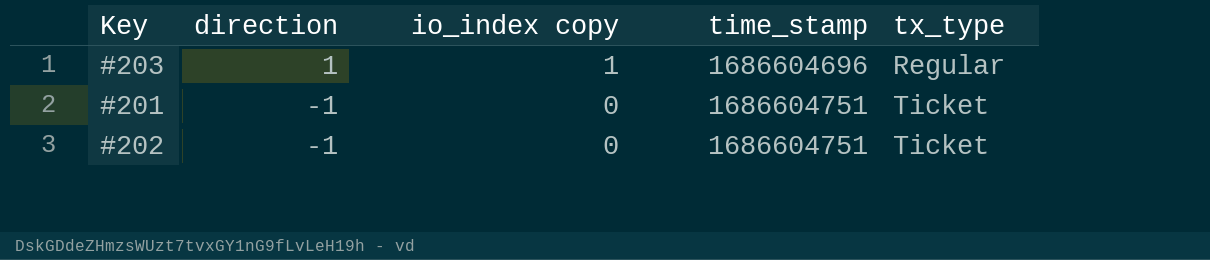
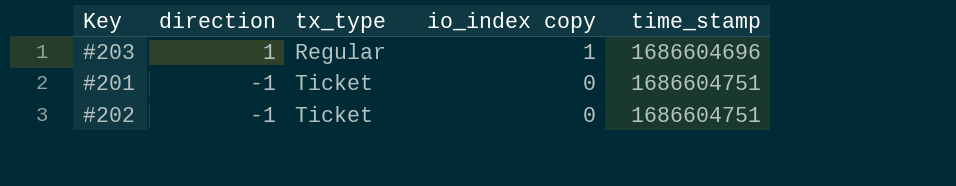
column tx_type | position: 5 -> 3

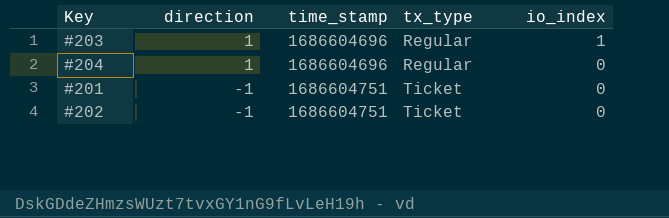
column time_stamp | position: 5 -> 3
column name: io_index copy -> io_index
row #204: none -> 1 | 1686604696 | Regular | 0

